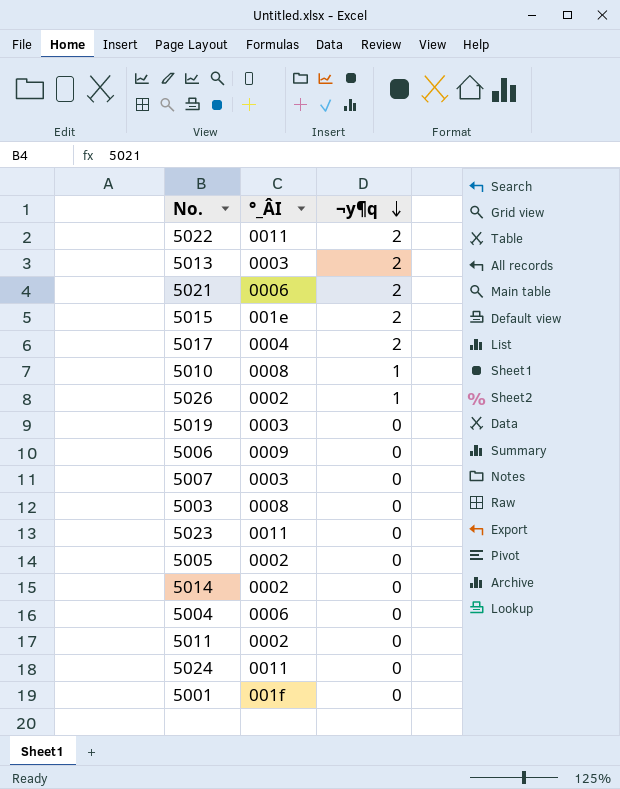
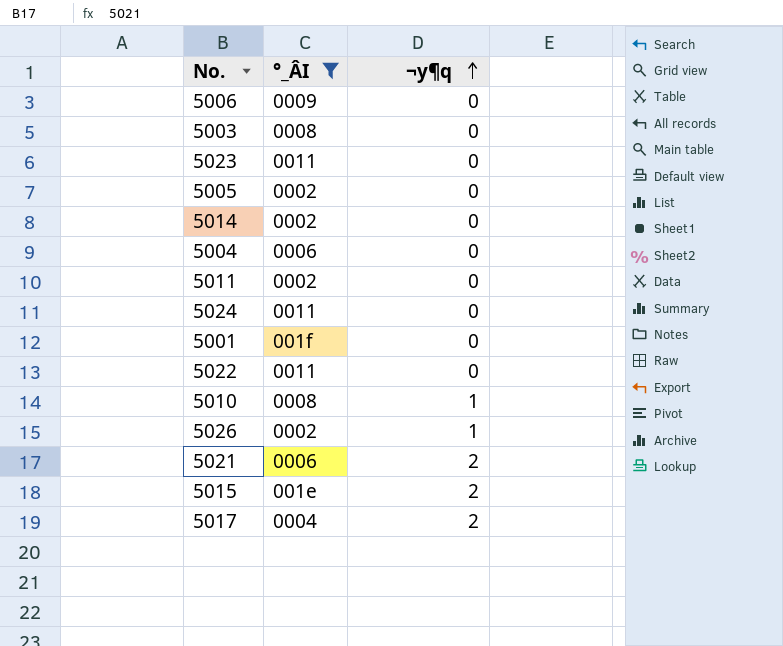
filter: none -> °_ÂI != 0003
row order: ¬y¶q descending -> ¬y¶q ascending
5022 | ¬y¶q: 2 -> 0

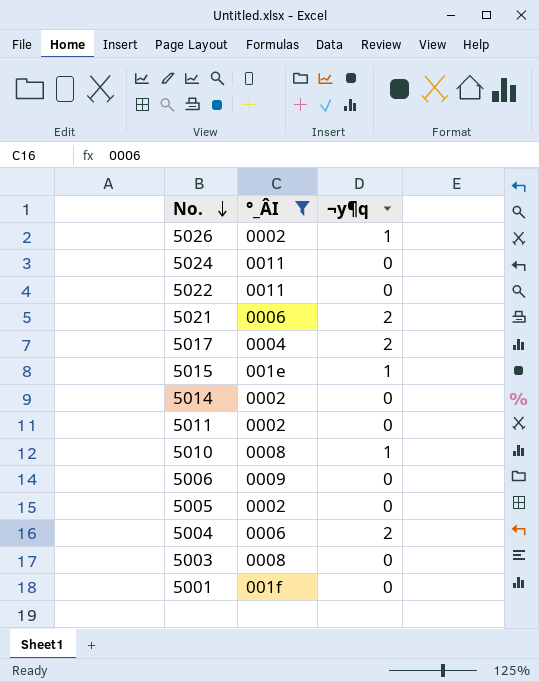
row order: ¬y¶q ascending -> No. descending
row 5023: 0011 | 0 -> none
5015 | ¬y¶q: 2 -> 1
5004 | ¬y¶q: 0 -> 2

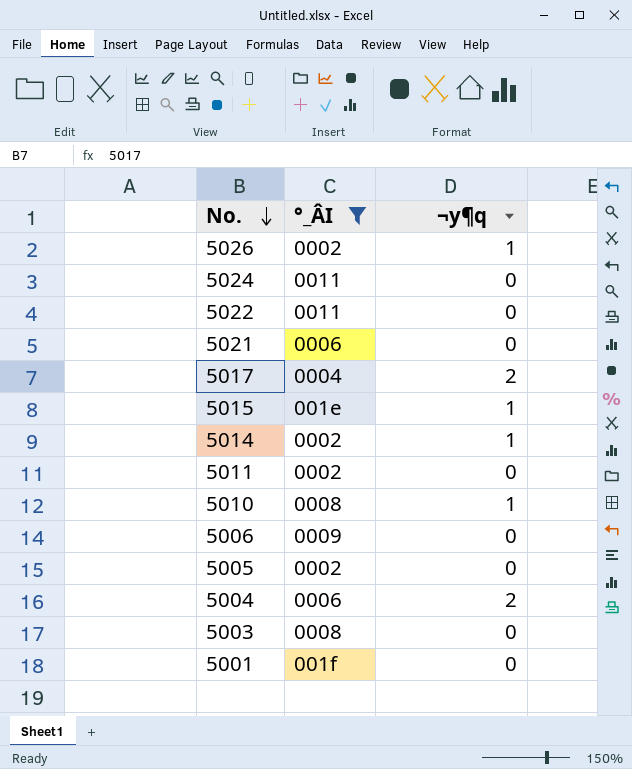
5021 | ¬y¶q: 2 -> 0
5014 | ¬y¶q: 0 -> 1

